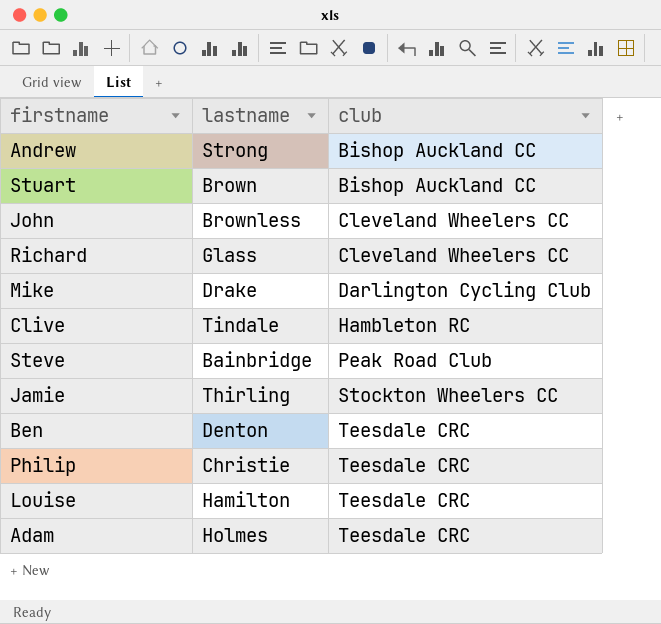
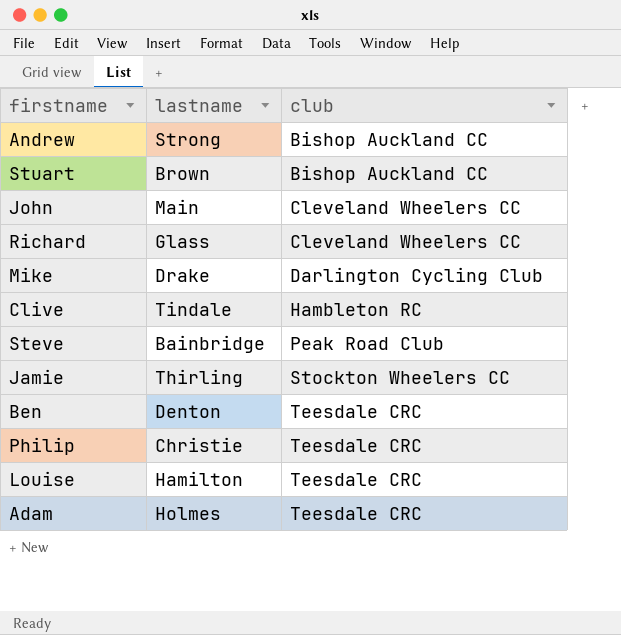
John | lastname: Brownless -> Main

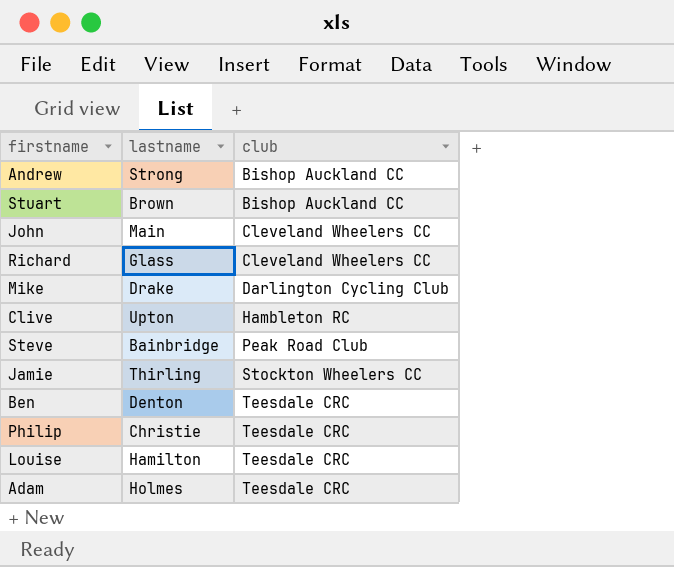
Clive | lastname: Tindale -> Upton

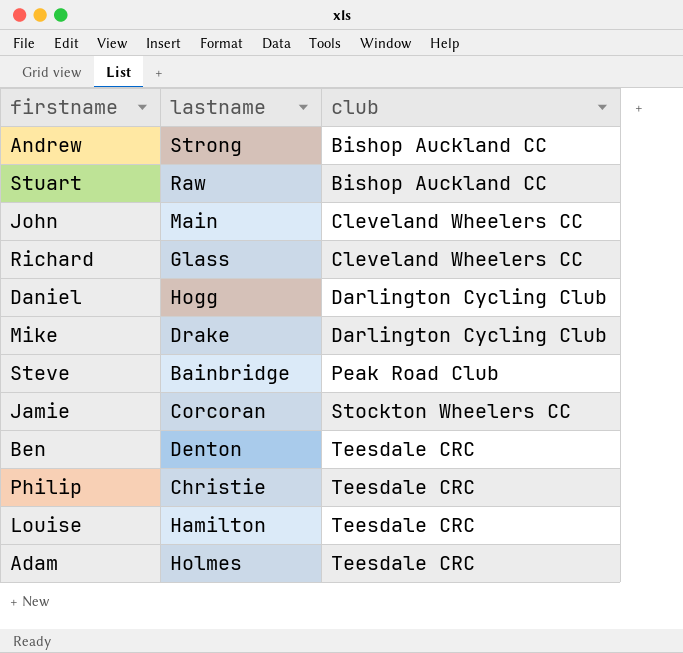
row Clive: Upton | Hambleton RC -> none
Stuart | lastname: Brown -> Raw
row Daniel: none -> Hogg | Darlington Cycling Club
Jamie | lastname: Thirling -> Corcoran

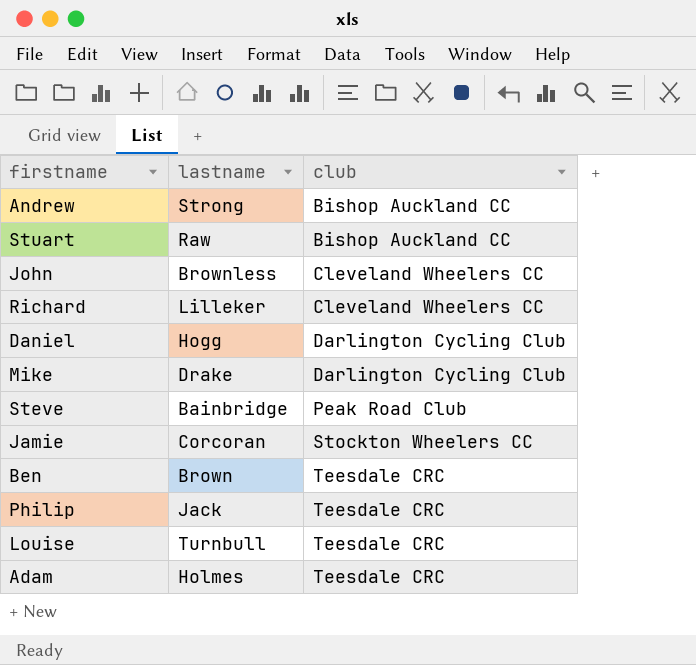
John | lastname: Main -> Brownless
Richard | lastname: Glass -> Lilleker
Ben | lastname: Denton -> Brown
Philip | lastname: Christie -> Jack
Louise | lastname: Hamilton -> Turnbull

